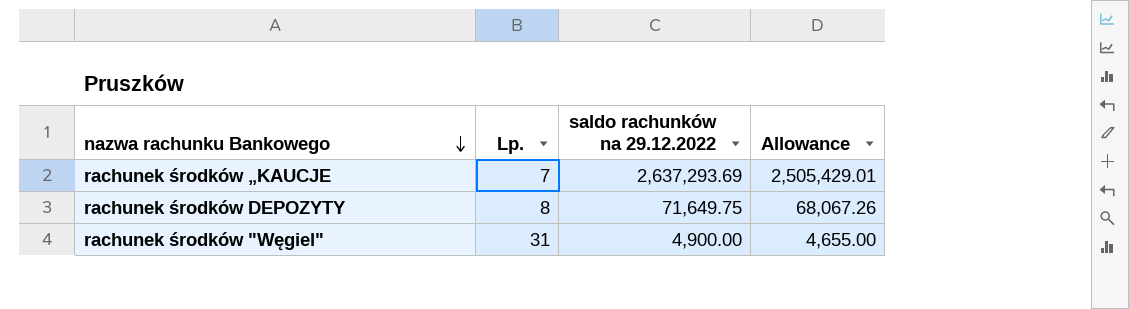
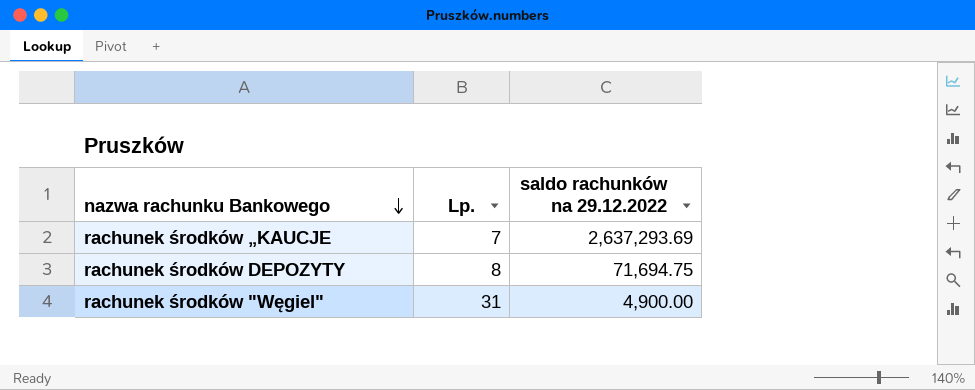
column Allowance | formula: [saldo rachunków na 29.12.2022] * 0.95 -> none
rachunek środków DEPOZYTY | saldo rachunków na 29.12.2022: 71,649.75 -> 71,694.75

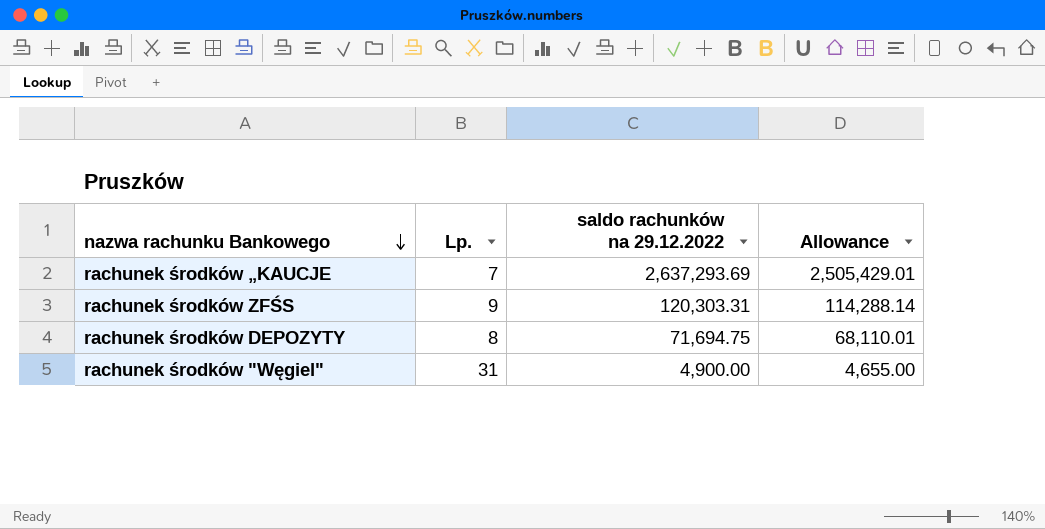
column Allowance | formula: none -> [saldo rachunków na 29.12.2022] * 0.95
row rachunek środków ZFŚS: none -> 9 | 120,303.31 | 114,288.14

